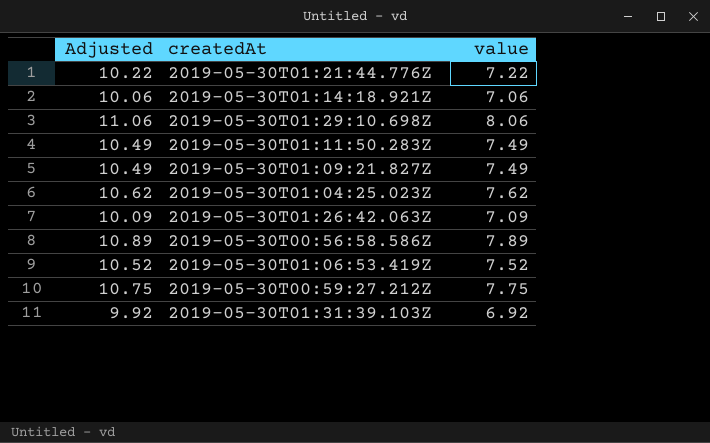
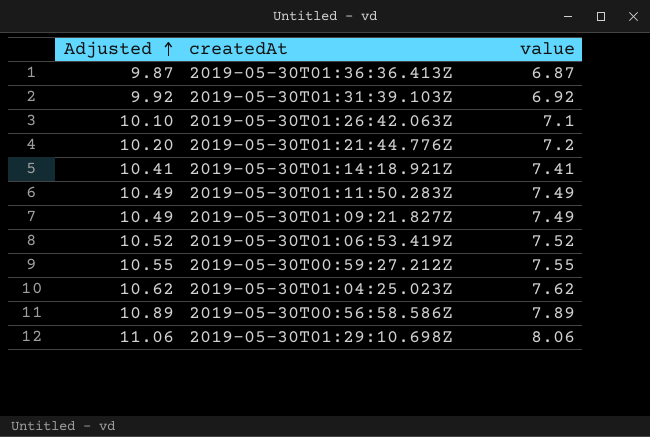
row order: none -> Adjusted ascending
row 2019-05-30T01:36:36.413Z: none -> 9.87 | 6.87
2019-05-30T01:26:42.063Z | Adjusted: 10.09 -> 10.10
2019-05-30T01:26:42.063Z | value: 7.09 -> 7.1
2019-05-30T01:21:44.776Z | Adjusted: 10.22 -> 10.20
2019-05-30T01:21:44.776Z | value: 7.22 -> 7.2
2019-05-30T01:14:18.921Z | Adjusted: 10.06 -> 10.41
2019-05-30T01:14:18.921Z | value: 7.06 -> 7.41
2019-05-30T00:59:27.212Z | Adjusted: 10.75 -> 10.55
2019-05-30T00:59:27.212Z | value: 7.75 -> 7.55

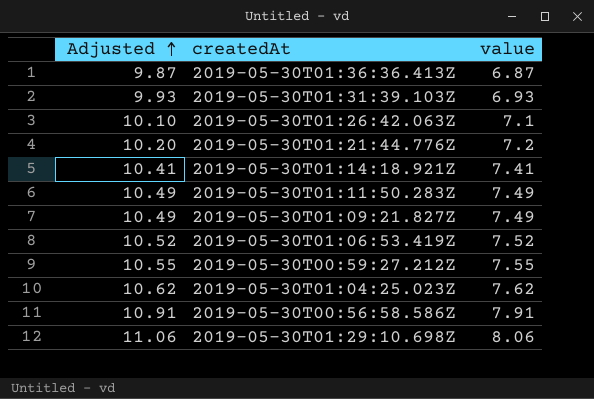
2019-05-30T01:31:39.103Z | Adjusted: 9.92 -> 9.93
2019-05-30T01:31:39.103Z | value: 6.92 -> 6.93
2019-05-30T00:56:58.586Z | Adjusted: 10.89 -> 10.91
2019-05-30T00:56:58.586Z | value: 7.89 -> 7.91

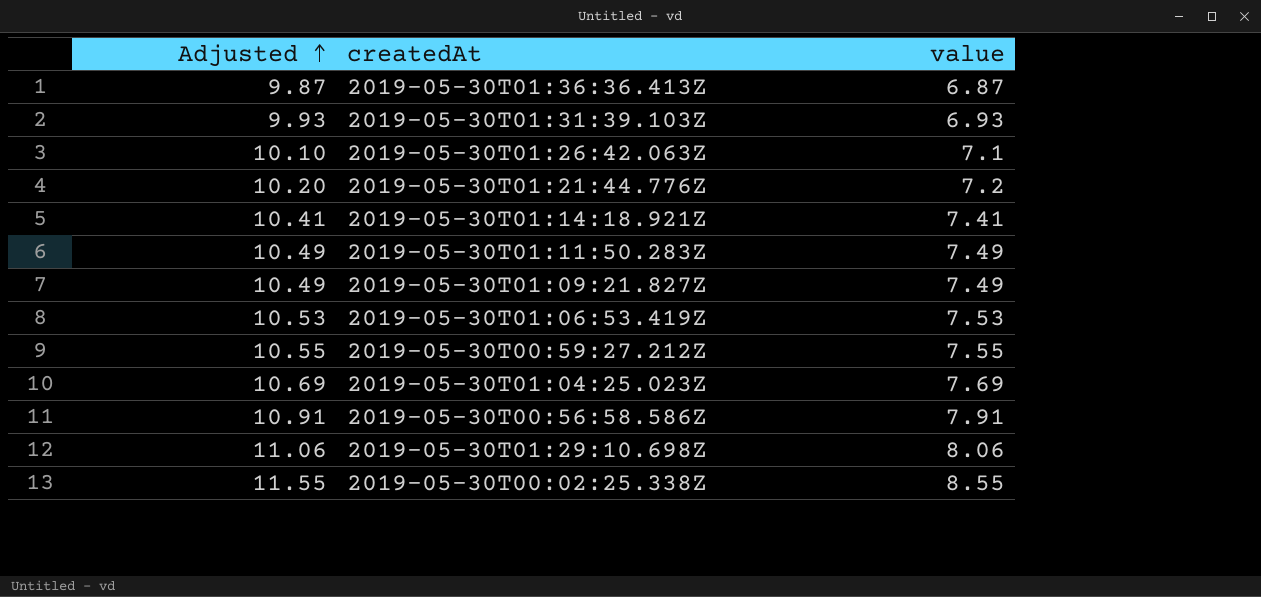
2019-05-30T01:06:53.419Z | Adjusted: 10.52 -> 10.53
2019-05-30T01:06:53.419Z | value: 7.52 -> 7.53
2019-05-30T01:04:25.023Z | Adjusted: 10.62 -> 10.69
2019-05-30T01:04:25.023Z | value: 7.62 -> 7.69
row 2019-05-30T00:02:25.338Z: none -> 11.55 | 8.55

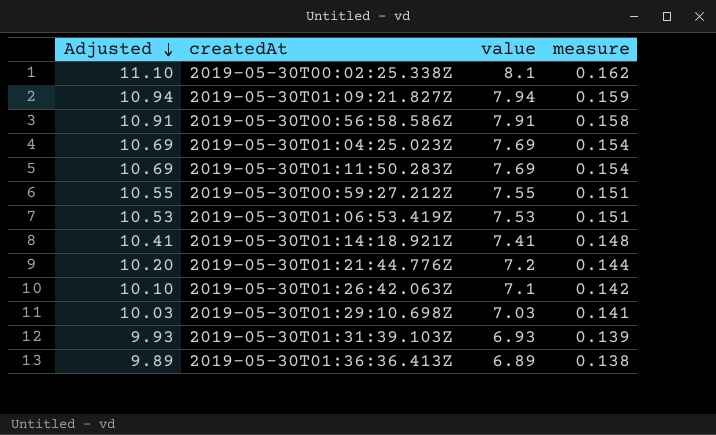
row order: Adjusted ascending -> Adjusted descending
column measure | formula: none -> [value] * 0.02
2019-05-30T00:02:25.338Z | Adjusted: 11.55 -> 11.10
2019-05-30T00:02:25.338Z | value: 8.55 -> 8.1
2019-05-30T01:09:21.827Z | Adjusted: 10.49 -> 10.94
2019-05-30T01:09:21.827Z | value: 7.49 -> 7.94
2019-05-30T01:11:50.283Z | Adjusted: 10.49 -> 10.69
2019-05-30T01:11:50.283Z | value: 7.49 -> 7.69
2019-05-30T01:29:10.698Z | Adjusted: 11.06 -> 10.03
2019-05-30T01:29:10.698Z | value: 8.06 -> 7.03
2019-05-30T01:36:36.413Z | Adjusted: 9.87 -> 9.89
2019-05-30T01:36:36.413Z | value: 6.87 -> 6.89

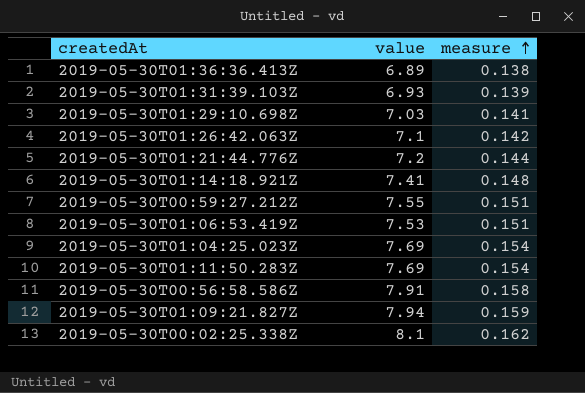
row order: Adjusted descending -> measure ascending
column Adjusted | formula: [value] + 3 -> none

